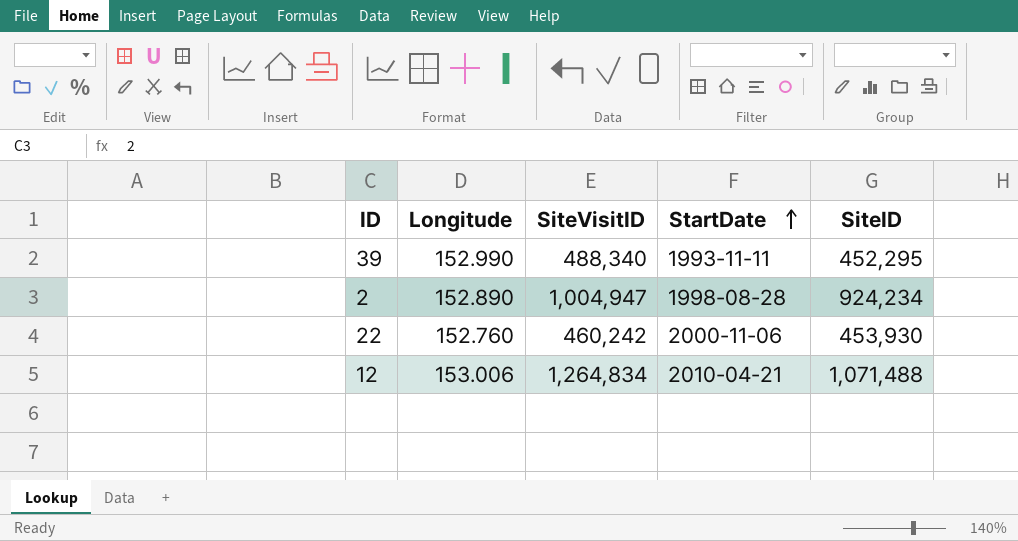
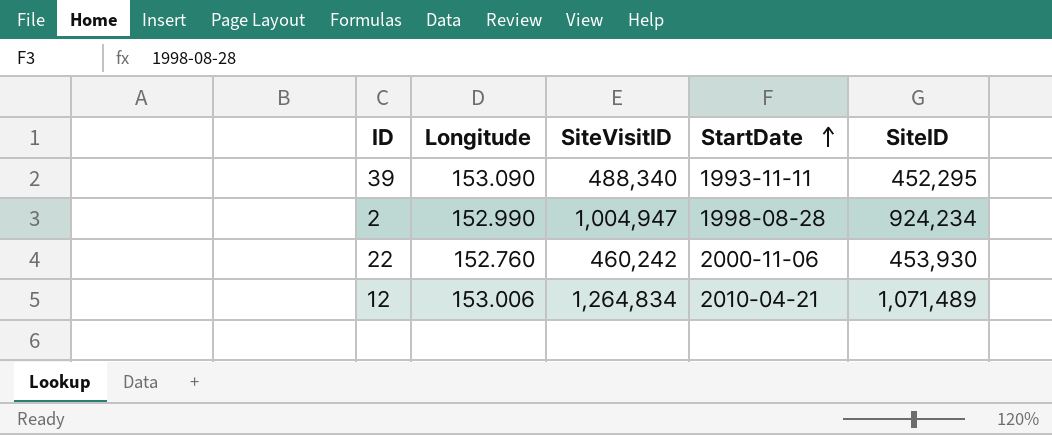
39 | Longitude: 152.990 -> 153.090
2 | Longitude: 152.890 -> 152.990
12 | SiteID: 1,071,488 -> 1,071,489

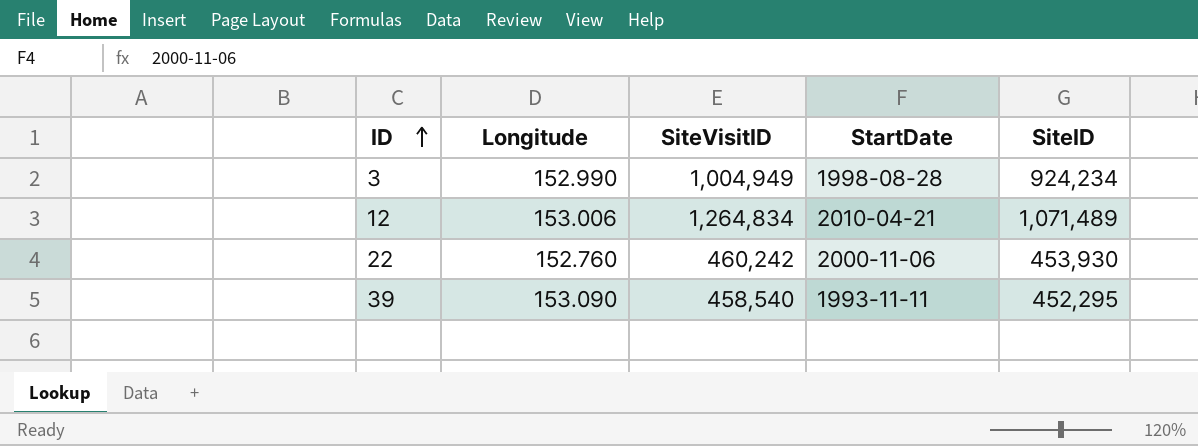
row order: StartDate ascending -> ID ascending
row 2: 152.990 | 1,004,947 | 1998-08-28 | 924,234 -> none
row 3: none -> 152.990 | 1,004,949 | 1998-08-28 | 924,234
39 | SiteVisitID: 488,340 -> 458,540

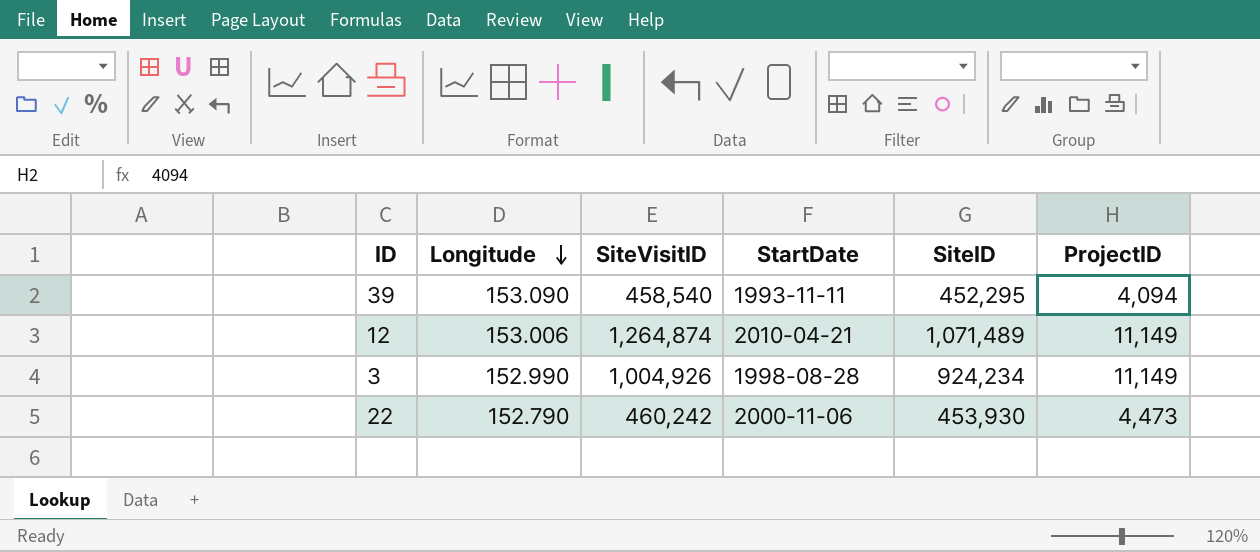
row order: ID ascending -> Longitude descending
column ProjectID | position: none -> 6
12 | SiteVisitID: 1,264,834 -> 1,264,874
3 | SiteVisitID: 1,004,949 -> 1,004,926
22 | Longitude: 152.760 -> 152.790

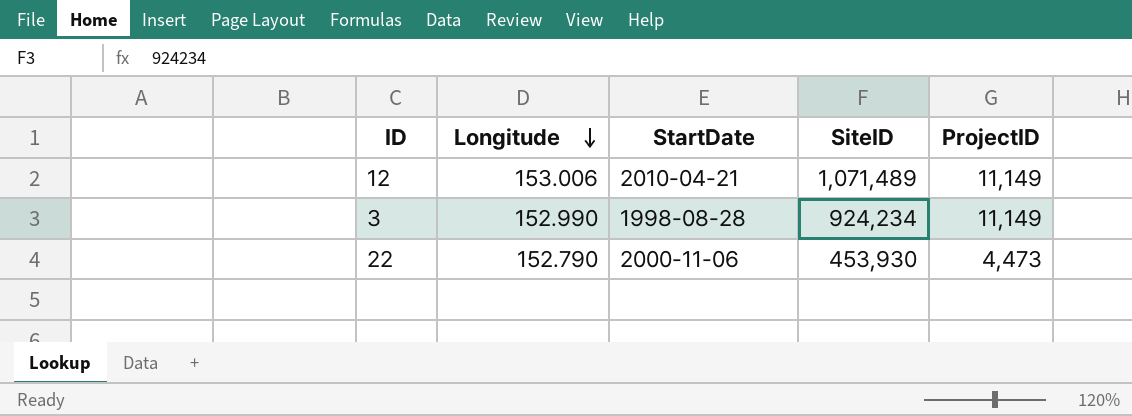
column SiteVisitID | position: 3 -> none
row 39: 153.090 | 458,540 | 1993-11-11 | 452,295 | 4,094 -> none

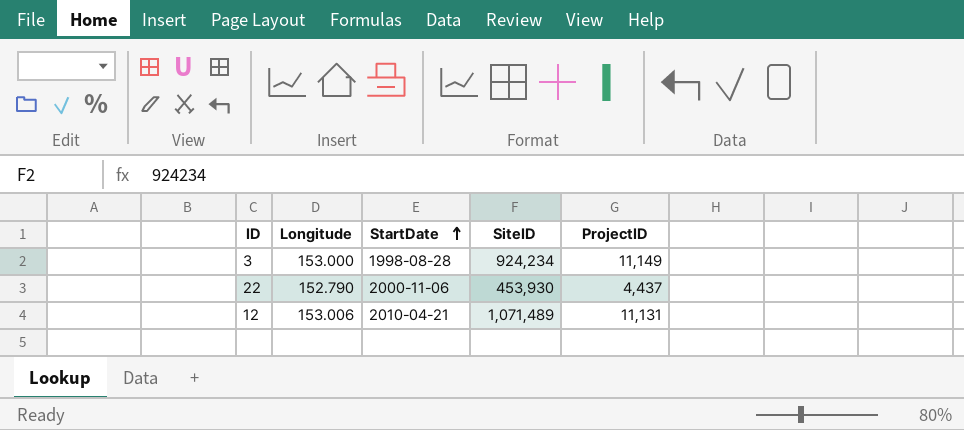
row order: Longitude descending -> StartDate ascending
3 | Longitude: 152.990 -> 153.000
22 | ProjectID: 4,473 -> 4,437
12 | ProjectID: 11,149 -> 11,131

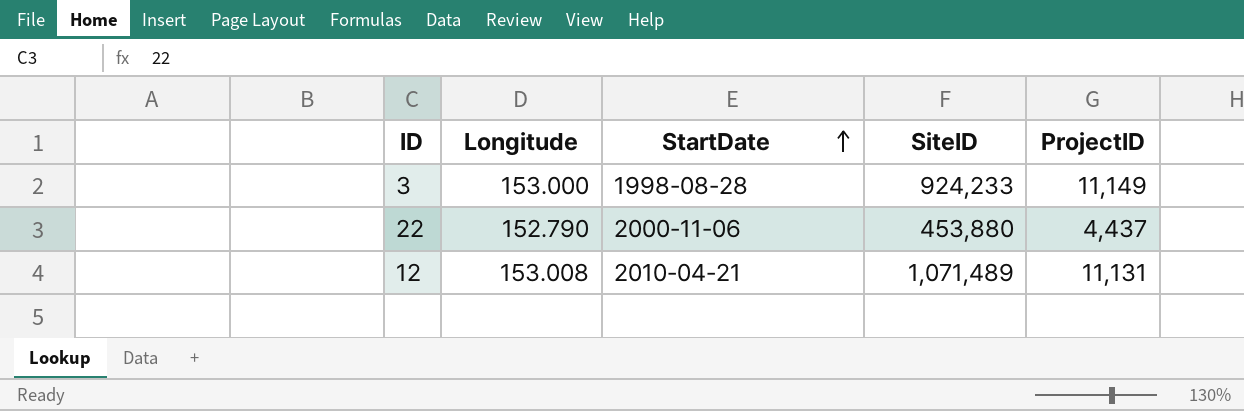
3 | SiteID: 924,234 -> 924,233
22 | SiteID: 453,930 -> 453,880
12 | Longitude: 153.006 -> 153.008

